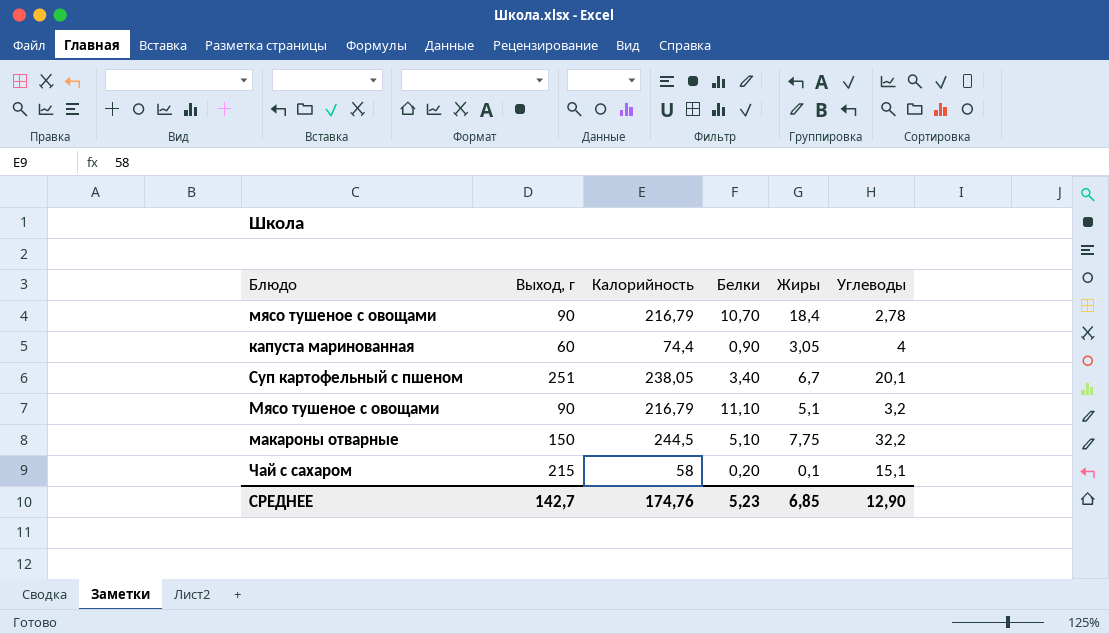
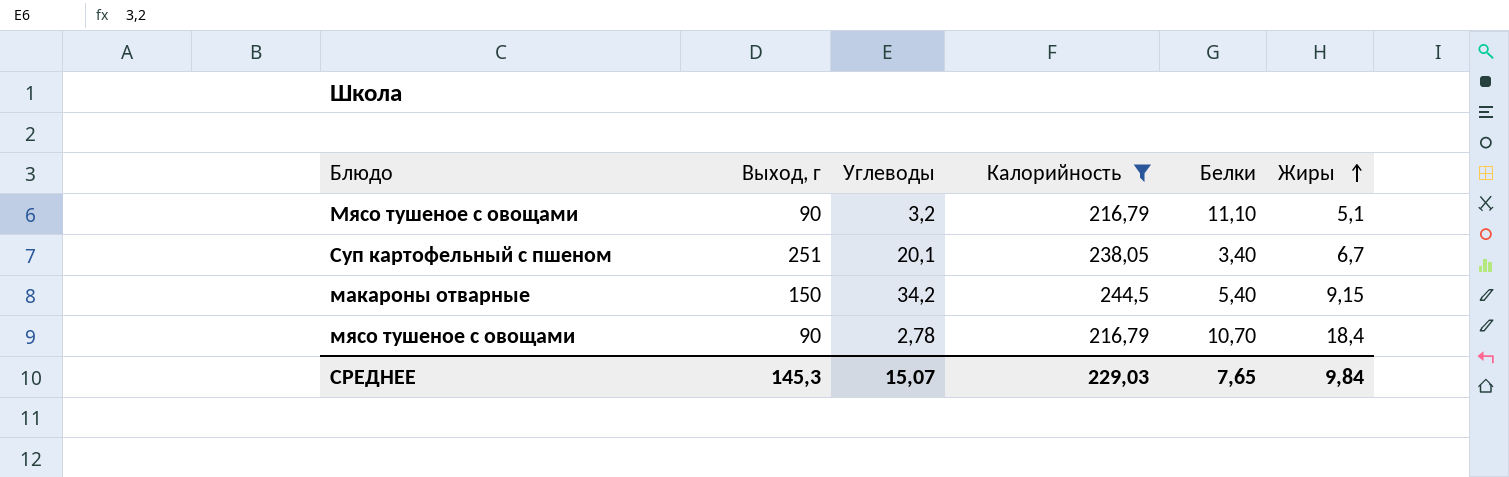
filter: none -> Калорийность >= 216,79
row order: none -> Жиры ascending
column Углеводы | position: 6 -> 3
макароны отварные | Углеводы: 32,2 -> 34,2
макароны отварные | Белки: 5,10 -> 5,40
макароны отварные | Жиры: 7,75 -> 9,15
СРЕДНЕЕ | Выход, г: 142,7 -> 145,3
СРЕДНЕЕ | Углеводы: 12,90 -> 15,07
СРЕДНЕЕ | Калорийность: 174,76 -> 229,03
СРЕДНЕЕ | Белки: 5,23 -> 7,65
СРЕДНЕЕ | Жиры: 6,85 -> 9,84

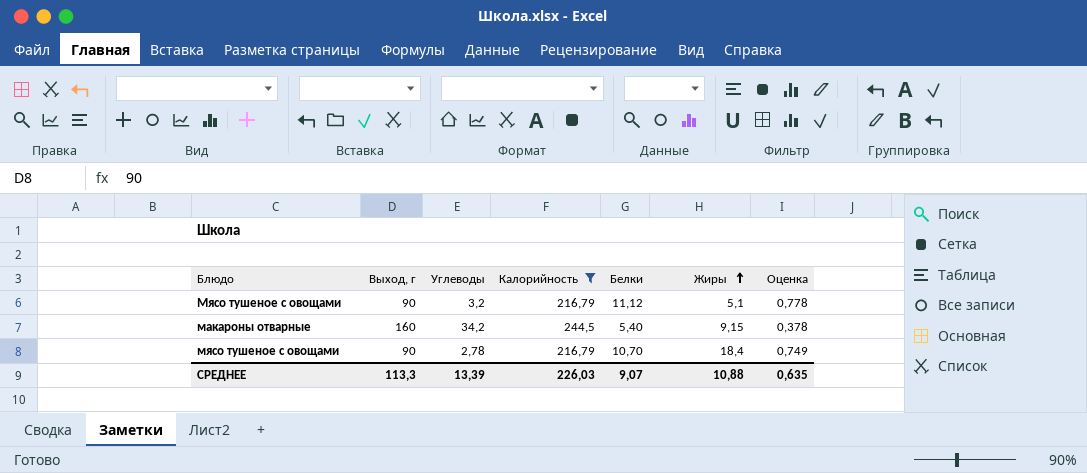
column Оценка | formula: none -> [Белки] * 0,07
row Суп картофельный с пшеном: 251 | 20,1 | 238,05 | 3,40 | 6,7 -> none
Мясо тушеное с овощами | Белки: 11,10 -> 11,12
макароны отварные | Выход, г: 150 -> 160
СРЕДНЕЕ | Выход, г: 145,3 -> 113,3
СРЕДНЕЕ | Углеводы: 15,07 -> 13,39
СРЕДНЕЕ | Калорийность: 229,03 -> 226,03
СРЕДНЕЕ | Белки: 7,65 -> 9,07
СРЕДНЕЕ | Жиры: 9,84 -> 10,88

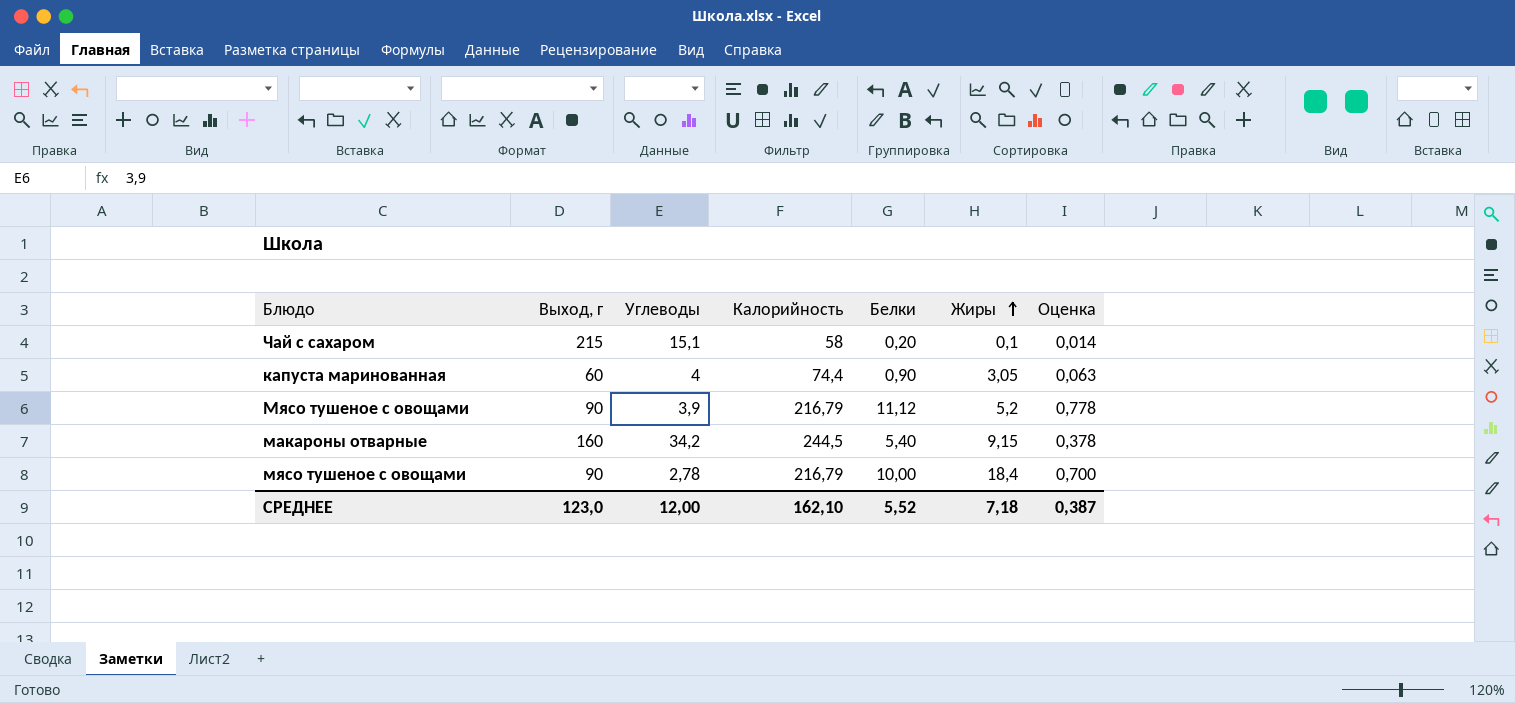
filter: Калорийность >= 216,79 -> none
Мясо тушеное с овощами | Углеводы: 3,2 -> 3,9
Мясо тушеное с овощами | Жиры: 5,1 -> 5,2
мясо тушеное с овощами | Белки: 10,70 -> 10,00
мясо тушеное с овощами | Оценка: 0,749 -> 0,700
СРЕДНЕЕ | Выход, г: 113,3 -> 123,0
СРЕДНЕЕ | Углеводы: 13,39 -> 12,00
СРЕДНЕЕ | Калорийность: 226,03 -> 162,10
СРЕДНЕЕ | Белки: 9,07 -> 5,52
СРЕДНЕЕ | Жиры: 10,88 -> 7,18
СРЕДНЕЕ | Оценка: 0,635 -> 0,387

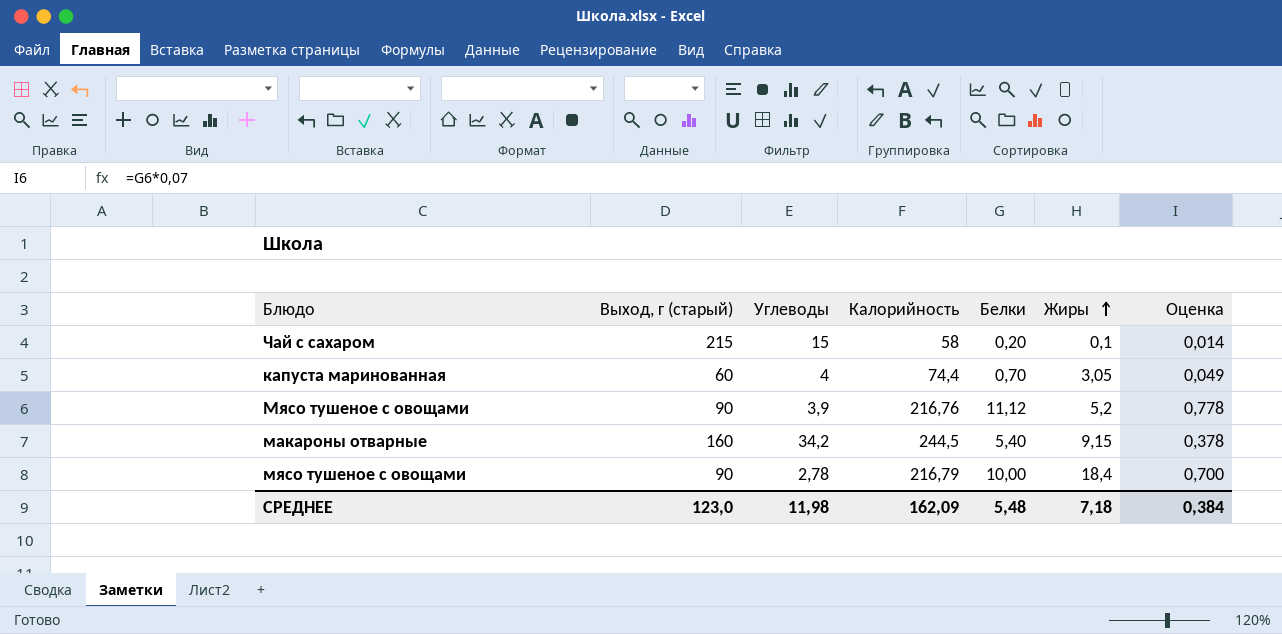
column name: Выход, г -> Выход, г (старый)
Чай с сахаром | Углеводы: 15,1 -> 15
капуста маринованная | Белки: 0,90 -> 0,70
капуста маринованная | Оценка: 0,063 -> 0,049
Мясо тушеное с овощами | Калорийность: 216,79 -> 216,76
СРЕДНЕЕ | Углеводы: 12,00 -> 11,98
СРЕДНЕЕ | Калорийность: 162,10 -> 162,09
СРЕДНЕЕ | Белки: 5,52 -> 5,48
СРЕДНЕЕ | Оценка: 0,387 -> 0,384

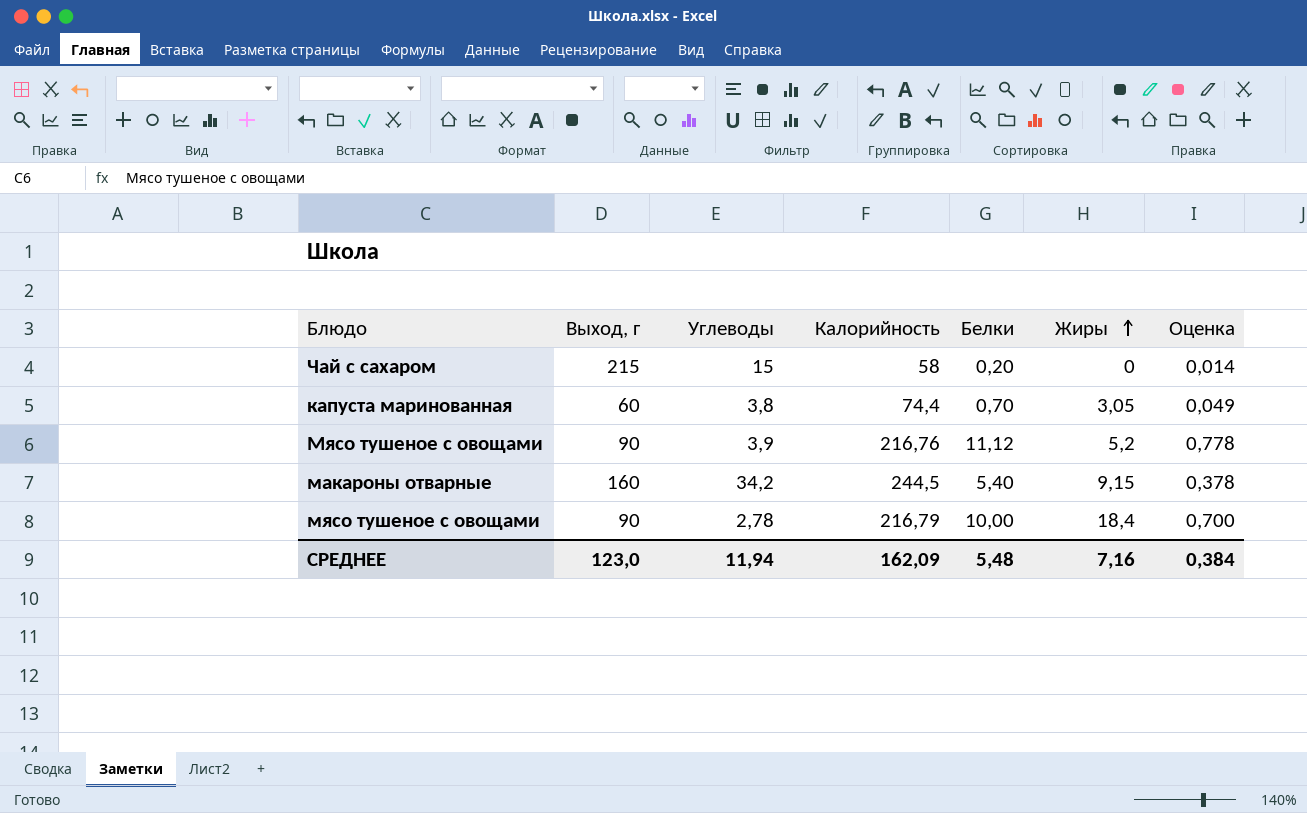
column name: Выход, г (старый) -> Выход, г
Чай с сахаром | Жиры: 0,1 -> 0
капуста маринованная | Углеводы: 4 -> 3,8
СРЕДНЕЕ | Углеводы: 11,98 -> 11,94
СРЕДНЕЕ | Жиры: 7,18 -> 7,16

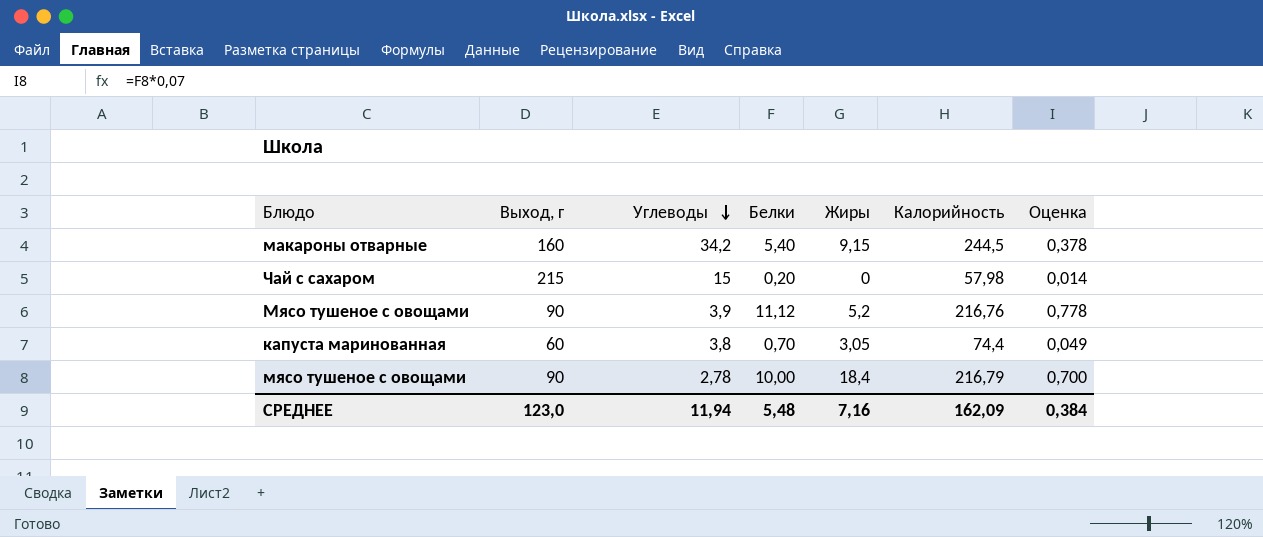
row order: Жиры ascending -> Углеводы descending
column Калорийность | position: 4 -> 6
Чай с сахаром | Калорийность: 58 -> 57,98

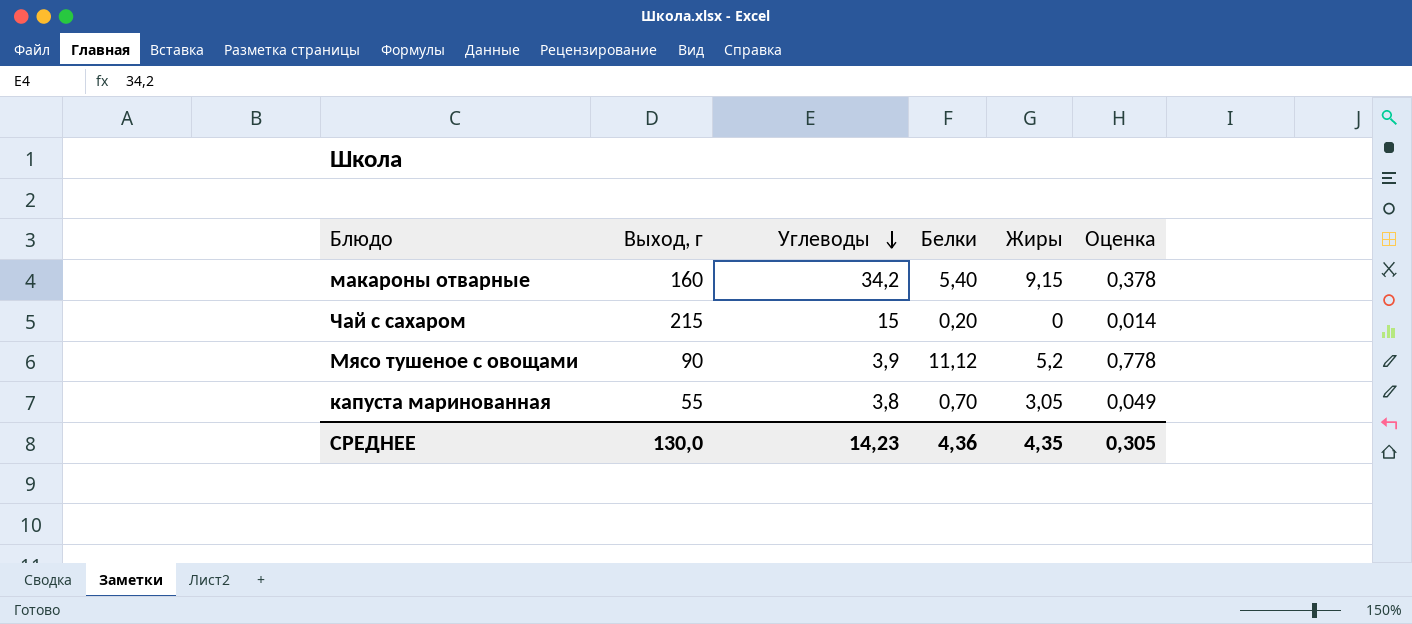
column Калорийность | position: 6 -> none
row мясо тушеное с овощами: 90 | 2,78 | 10,00 | 18,4 | 216,79 | 0,700 -> none
капуста маринованная | Выход, г: 60 -> 55
СРЕДНЕЕ | Выход, г: 123,0 -> 130,0
СРЕДНЕЕ | Углеводы: 11,94 -> 14,23
СРЕДНЕЕ | Белки: 5,48 -> 4,36
СРЕДНЕЕ | Жиры: 7,16 -> 4,35
СРЕДНЕЕ | Оценка: 0,384 -> 0,305

